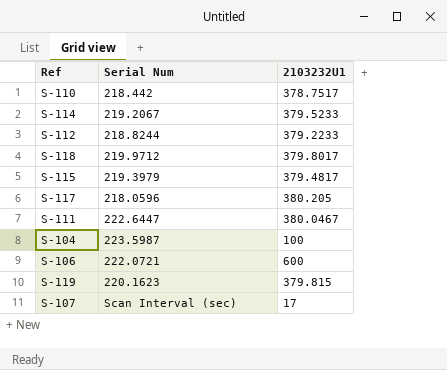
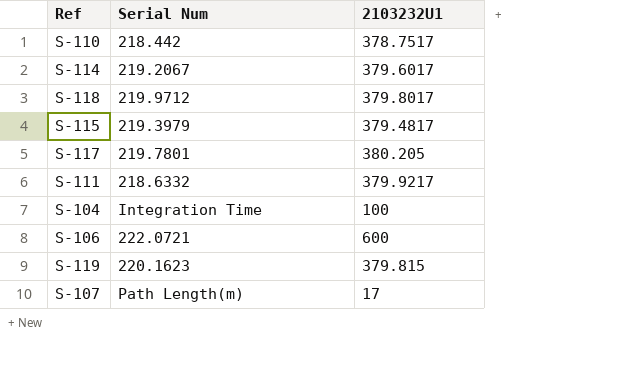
row S-112: 218.8244 | 379.2233 -> none
S-114 | 2103232U1: 379.5233 -> 379.6017
S-117 | Serial Num: 218.0596 -> 219.7801
S-111 | Serial Num: 222.6447 -> 218.6332
S-111 | 2103232U1: 380.0467 -> 379.9217
S-104 | Serial Num: 223.5987 -> Integration Time
S-107 | Serial Num: Scan Interval (sec) -> Path Length(m)

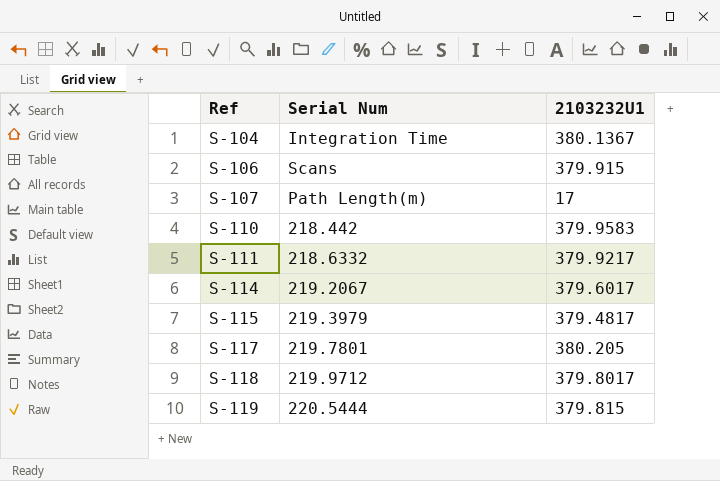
row order: none -> Ref ascending
S-104 | 2103232U1: 100 -> 380.1367
S-106 | Serial Num: 222.0721 -> Scans
S-106 | 2103232U1: 600 -> 379.915
S-110 | 2103232U1: 378.7517 -> 379.9583
S-119 | Serial Num: 220.1623 -> 220.5444

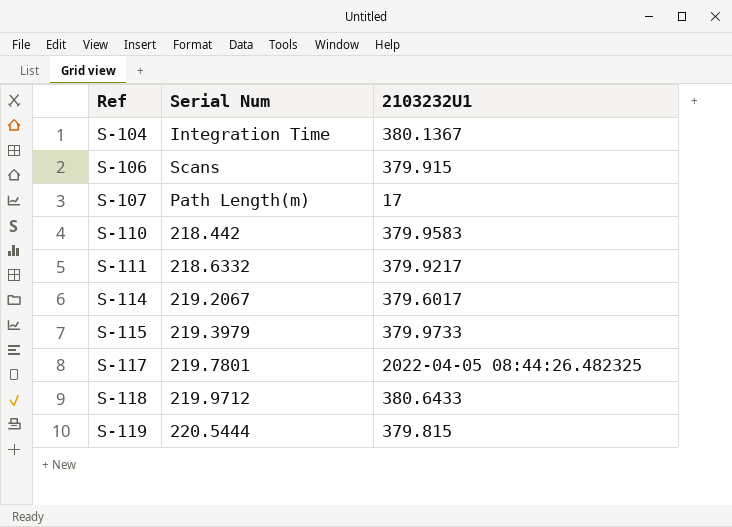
S-115 | 2103232U1: 379.4817 -> 379.9733
S-117 | 2103232U1: 380.205 -> 2022-04-05 08:44:26.482325
S-118 | 2103232U1: 379.8017 -> 380.6433

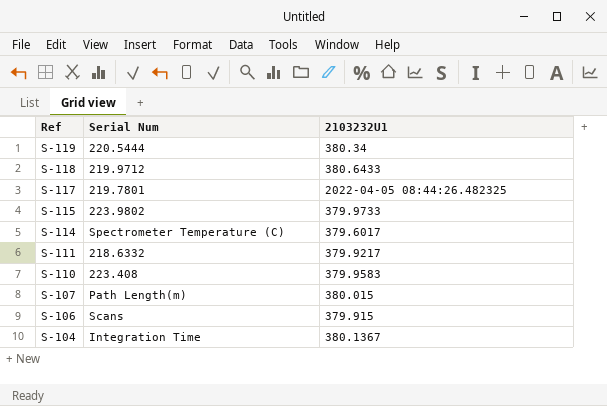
row order: Ref ascending -> Ref descending
S-119 | 2103232U1: 379.815 -> 380.34
S-115 | Serial Num: 219.3979 -> 223.9802
S-114 | Serial Num: 219.2067 -> Spectrometer Temperature (C)
S-110 | Serial Num: 218.442 -> 223.408
S-107 | 2103232U1: 17 -> 380.015

